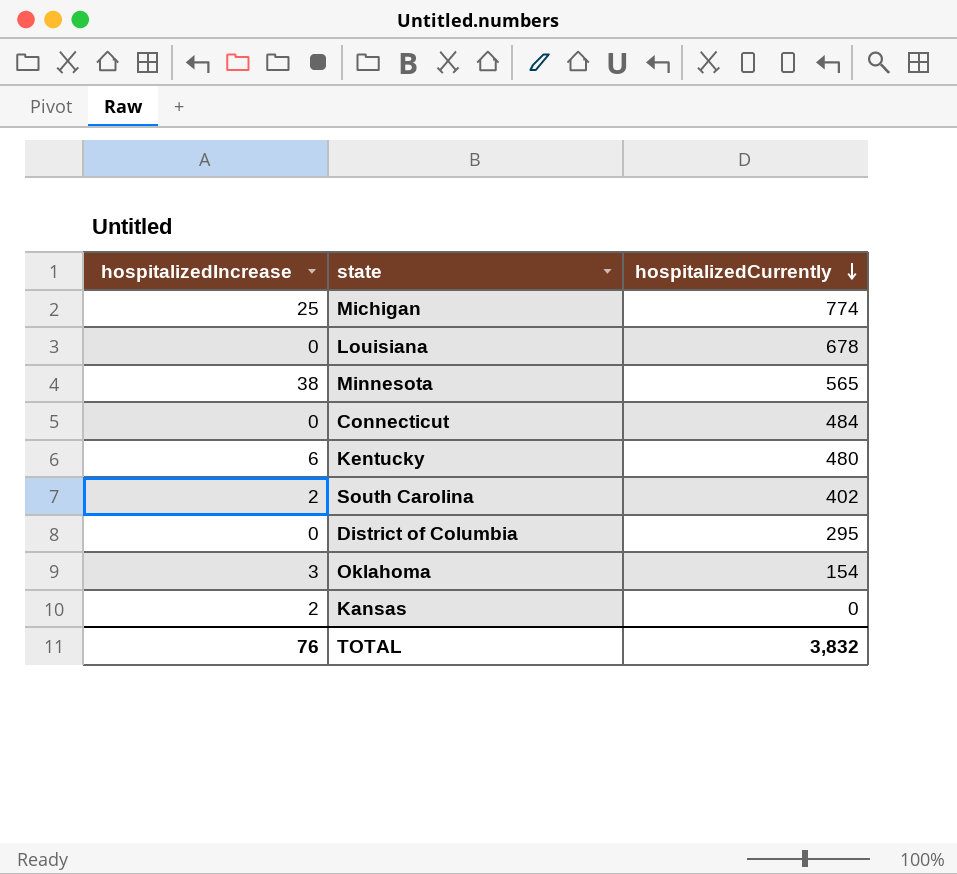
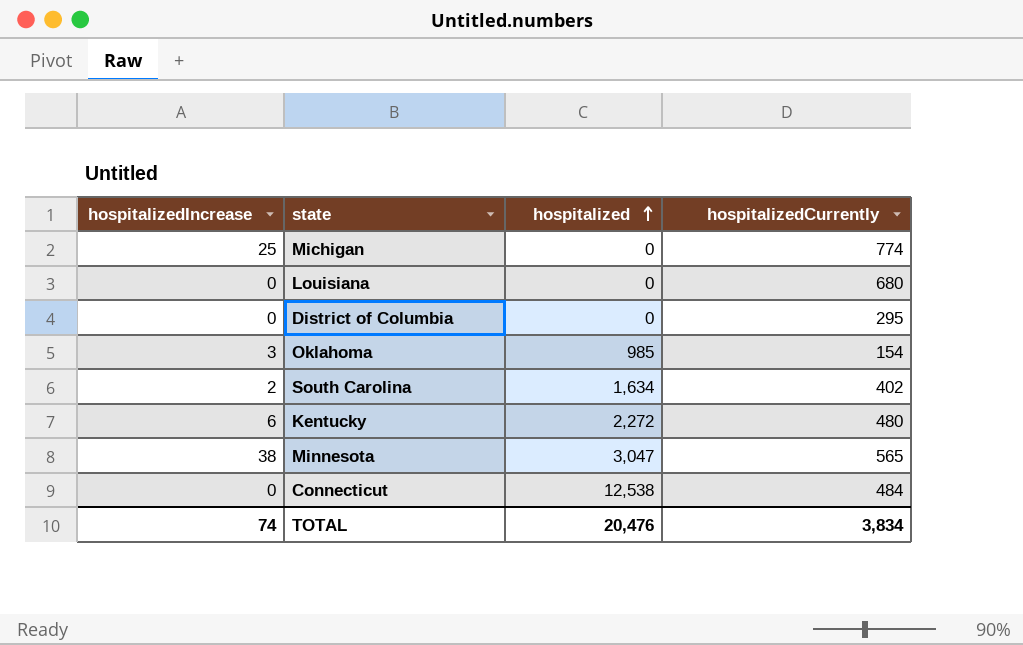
row order: hospitalizedCurrently descending -> hospitalized ascending
column hospitalized | position: none -> 3
row Kansas: 2 | 0 -> none
Louisiana | hospitalizedCurrently: 678 -> 680
TOTAL | hospitalizedIncrease: 76 -> 74
TOTAL | hospitalizedCurrently: 3,832 -> 3,834

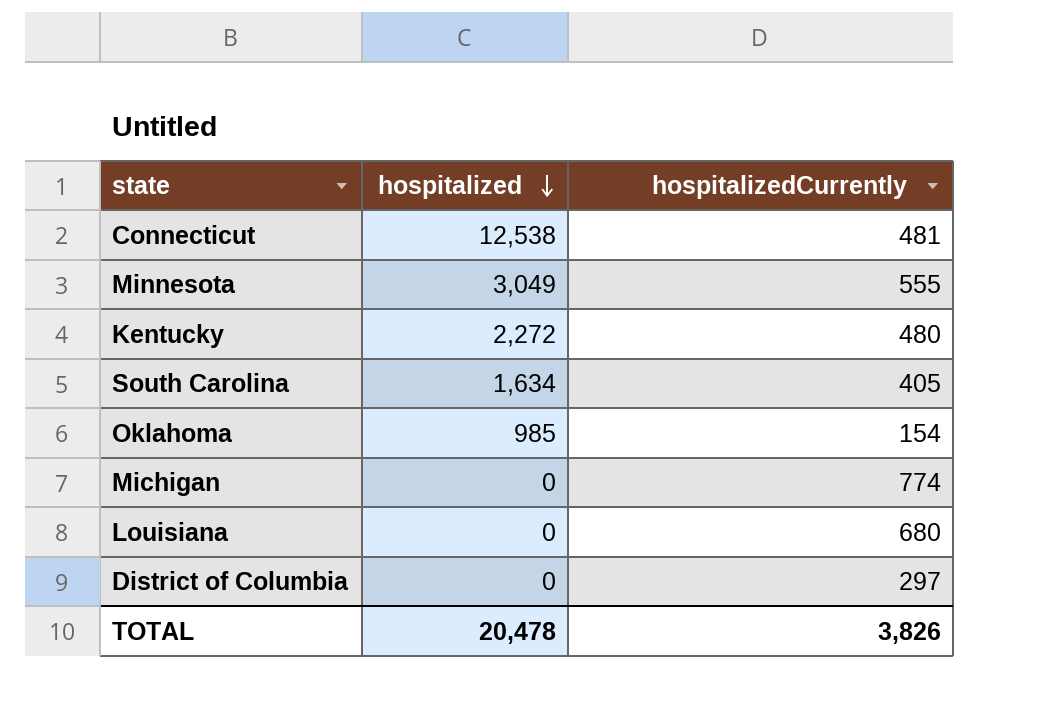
row order: hospitalized ascending -> hospitalized descending
column hospitalizedIncrease | position: 1 -> none
Connecticut | hospitalizedCurrently: 484 -> 481
Minnesota | hospitalized: 3,047 -> 3,049
Minnesota | hospitalizedCurrently: 565 -> 555
South Carolina | hospitalizedCurrently: 402 -> 405
District of Columbia | hospitalizedCurrently: 295 -> 297
TOTAL | hospitalized: 20,476 -> 20,478
TOTAL | hospitalizedCurrently: 3,834 -> 3,826

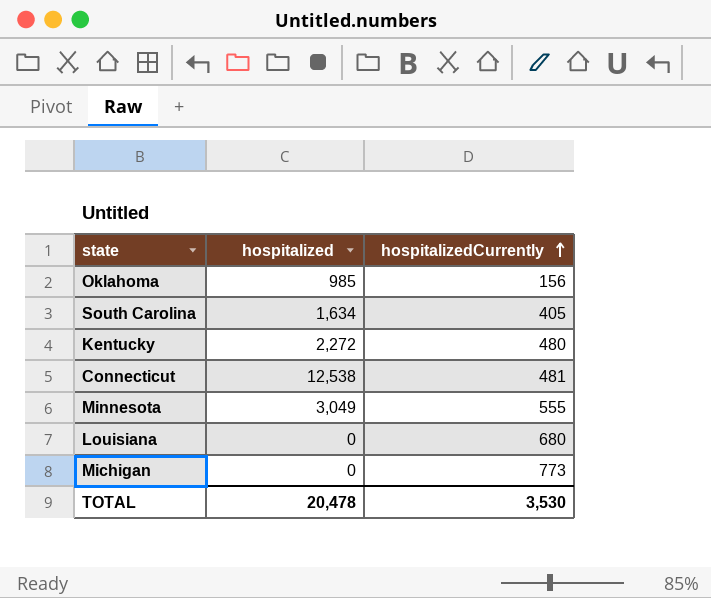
row order: hospitalized descending -> hospitalizedCurrently ascending
row District of Columbia: 0 | 297 -> none
Oklahoma | hospitalizedCurrently: 154 -> 156
Michigan | hospitalizedCurrently: 774 -> 773
TOTAL | hospitalizedCurrently: 3,826 -> 3,530

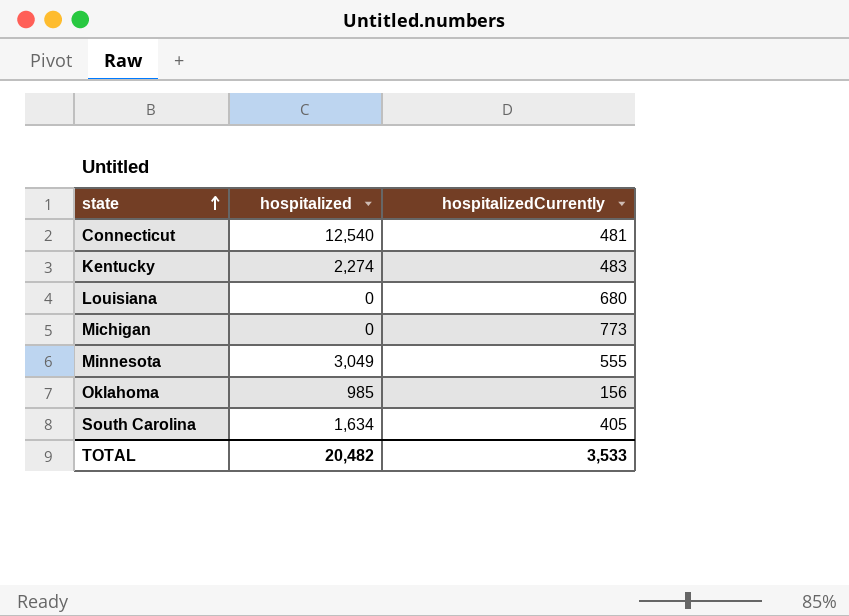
row order: hospitalizedCurrently ascending -> state ascending
Connecticut | hospitalized: 12,538 -> 12,540
Kentucky | hospitalized: 2,272 -> 2,274
Kentucky | hospitalizedCurrently: 480 -> 483
TOTAL | hospitalized: 20,478 -> 20,482
TOTAL | hospitalizedCurrently: 3,530 -> 3,533

